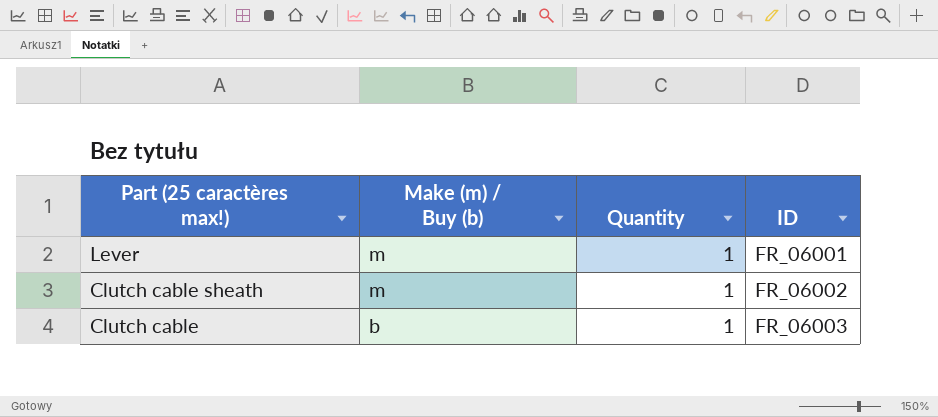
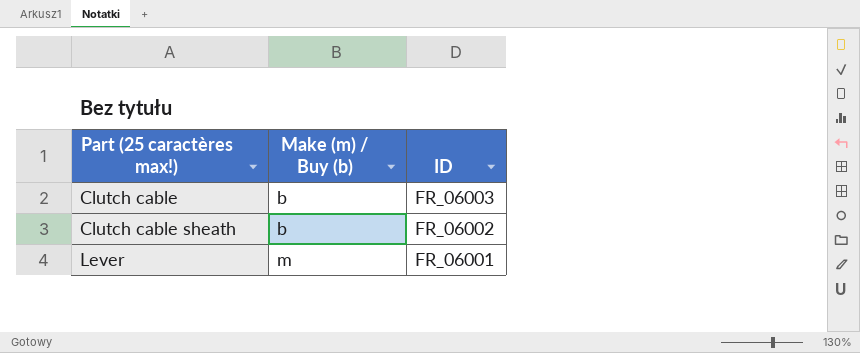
row order: Part (25 caractères max!) descending -> Part (25 caractères max!) ascending
column Quantity | position: 3 -> none
Clutch cable sheath | Make (m) / Buy (b): m -> b

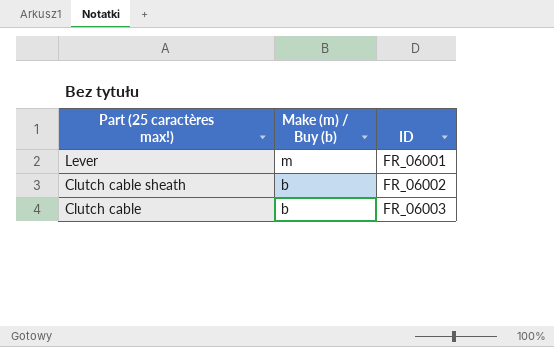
row order: Part (25 caractères max!) ascending -> Part (25 caractères max!) descending

